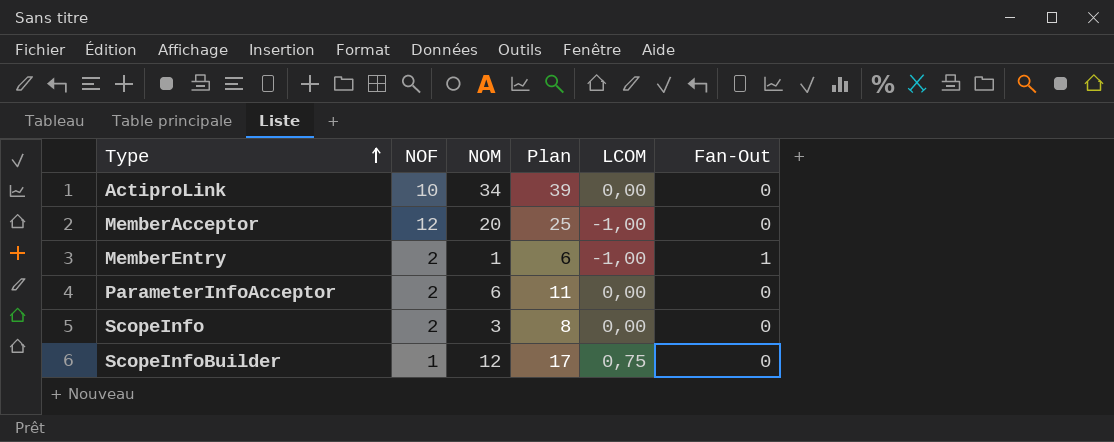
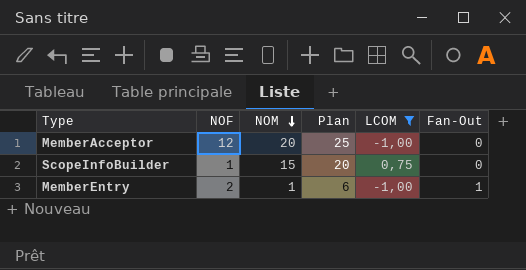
filter: none -> LCOM != 0,00
row order: Type ascending -> NOM descending
ScopeInfoBuilder | NOM: 12 -> 15
ScopeInfoBuilder | Plan: 17 -> 20

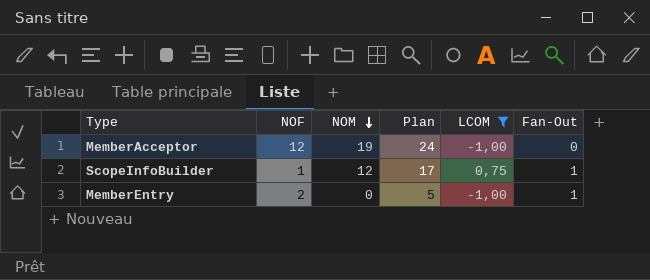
MemberAcceptor | NOM: 20 -> 19
MemberAcceptor | Plan: 25 -> 24
ScopeInfoBuilder | NOM: 15 -> 12
ScopeInfoBuilder | Plan: 20 -> 17
ScopeInfoBuilder | Fan-Out: 0 -> 1
MemberEntry | NOM: 1 -> 0
MemberEntry | Plan: 6 -> 5

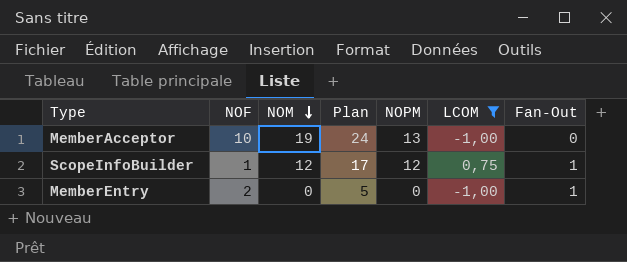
column NOPM | position: none -> 5
MemberAcceptor | NOF: 12 -> 10

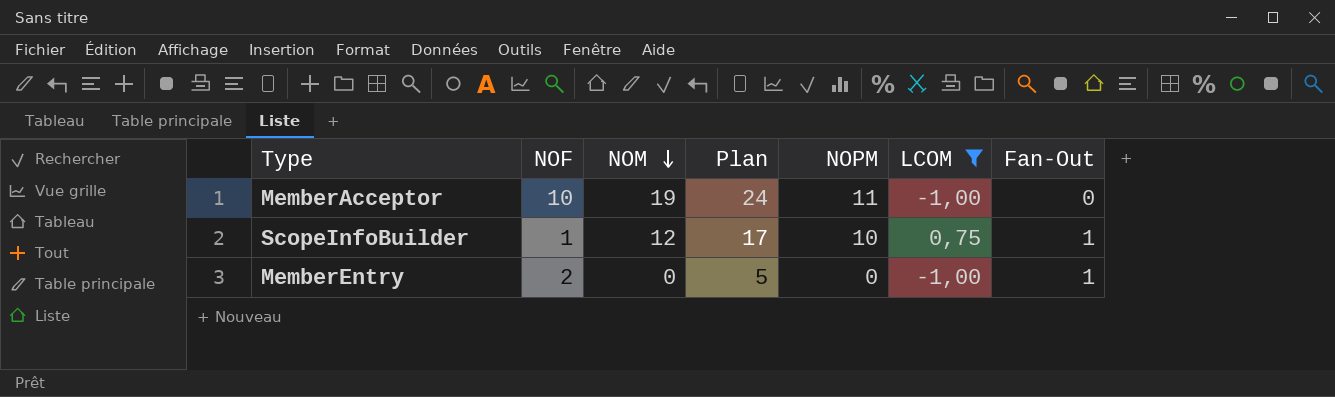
MemberAcceptor | NOPM: 13 -> 11
ScopeInfoBuilder | NOPM: 12 -> 10

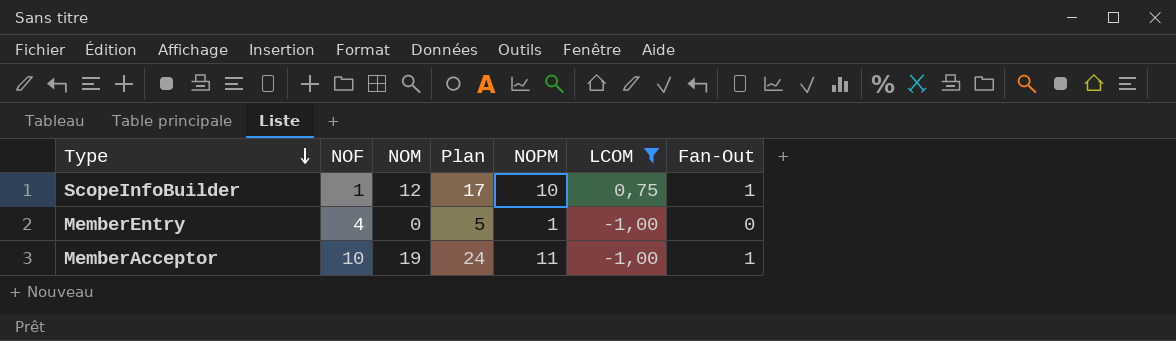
row order: NOM descending -> Type descending
MemberEntry | NOF: 2 -> 4
MemberEntry | NOPM: 0 -> 1
MemberEntry | Fan-Out: 1 -> 0
MemberAcceptor | Fan-Out: 0 -> 1

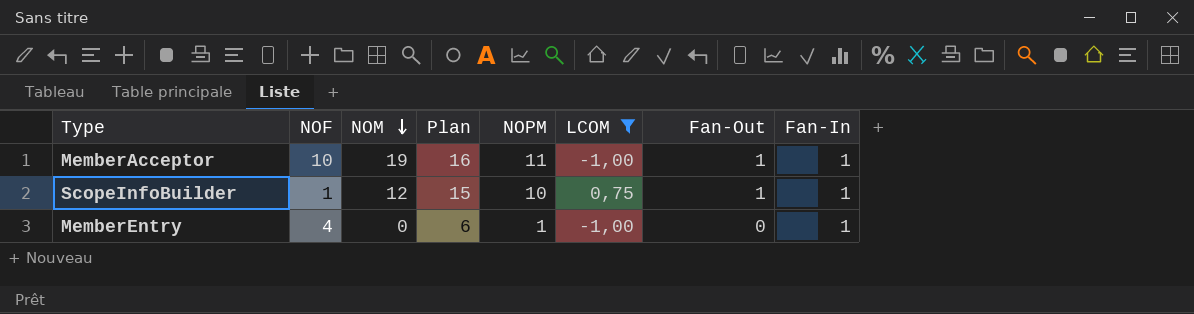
row order: Type descending -> NOM descending
column Plan | formula: [NOM] + 5 -> [NOPM] + 5
column Fan-In | position: none -> 8

